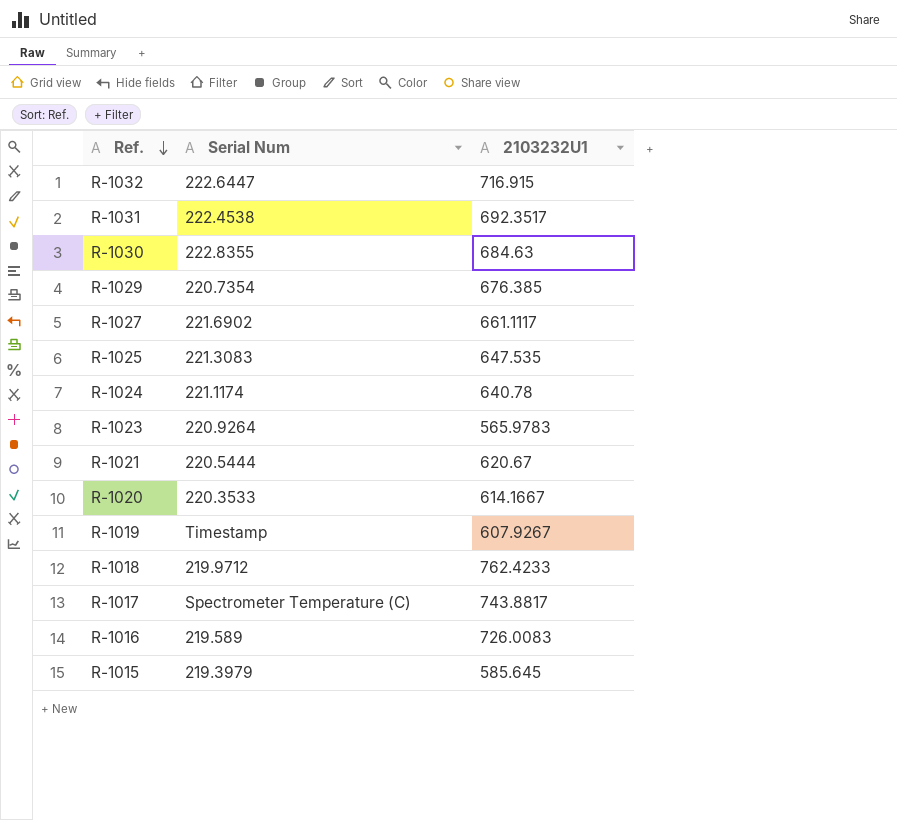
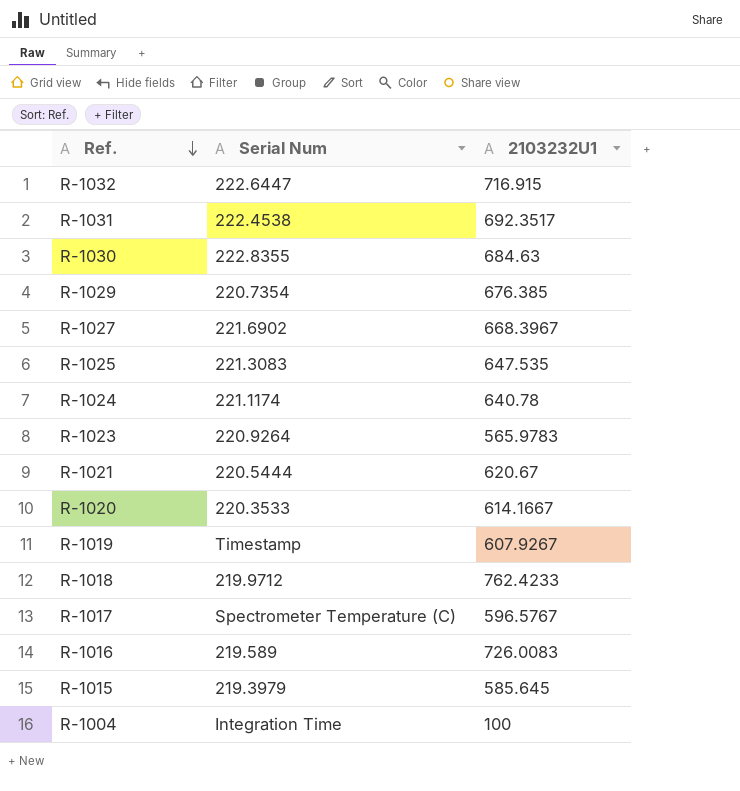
R-1027 | 2103232U1: 661.1117 -> 668.3967
R-1017 | 2103232U1: 743.8817 -> 596.5767
row R-1004: none -> Integration Time | 100

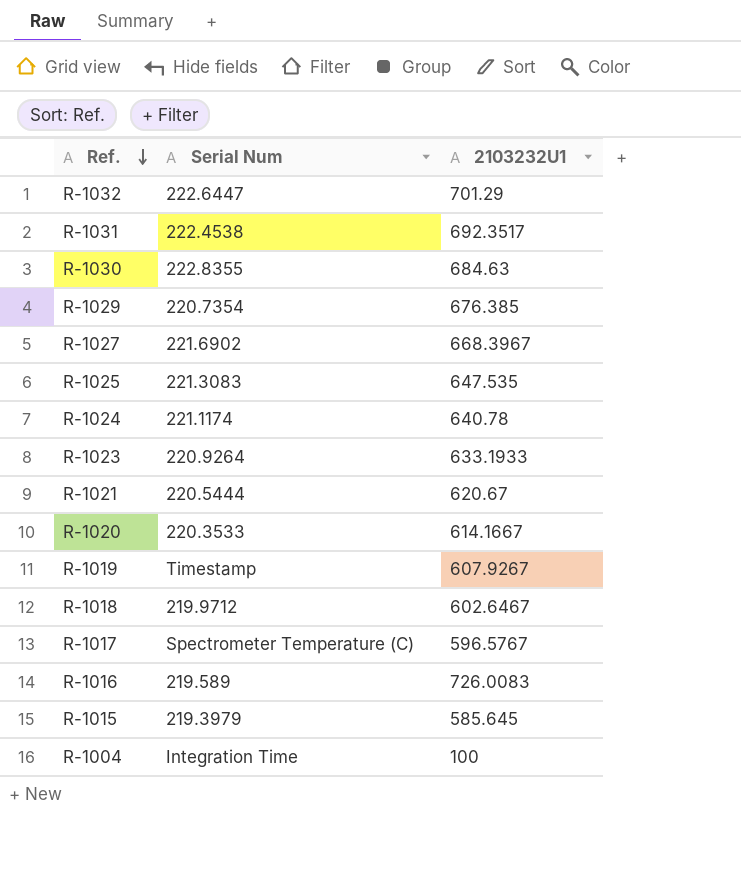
R-1032 | 2103232U1: 716.915 -> 701.29
R-1023 | 2103232U1: 565.9783 -> 633.1933
R-1018 | 2103232U1: 762.4233 -> 602.6467

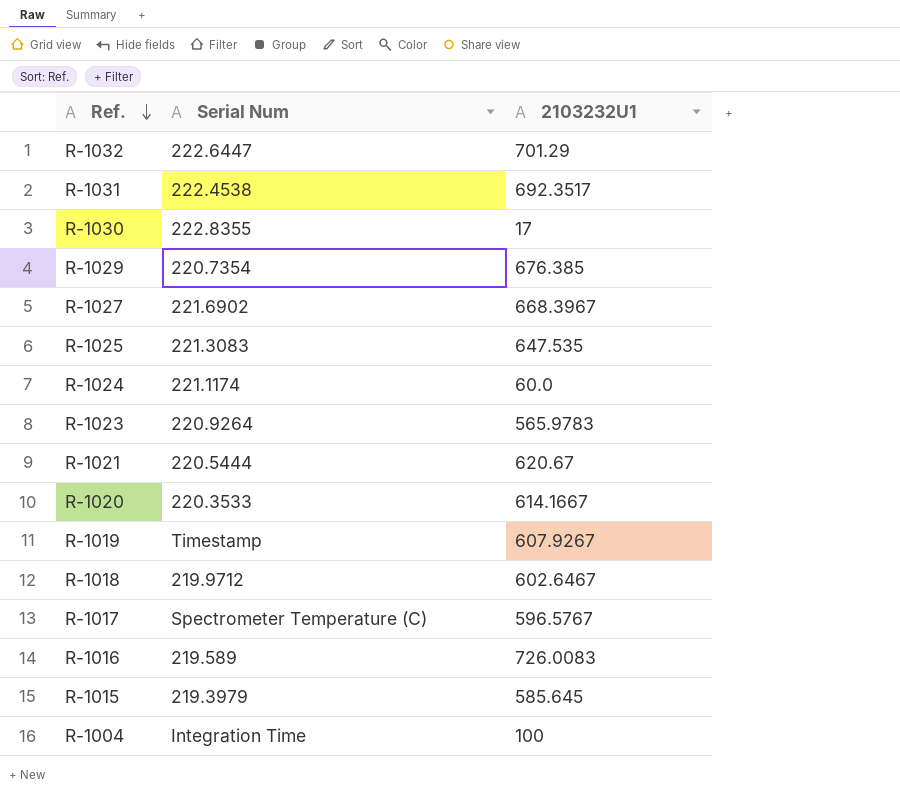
R-1030 | 2103232U1: 684.63 -> 17
R-1024 | 2103232U1: 640.78 -> 60.0
R-1023 | 2103232U1: 633.1933 -> 565.9783

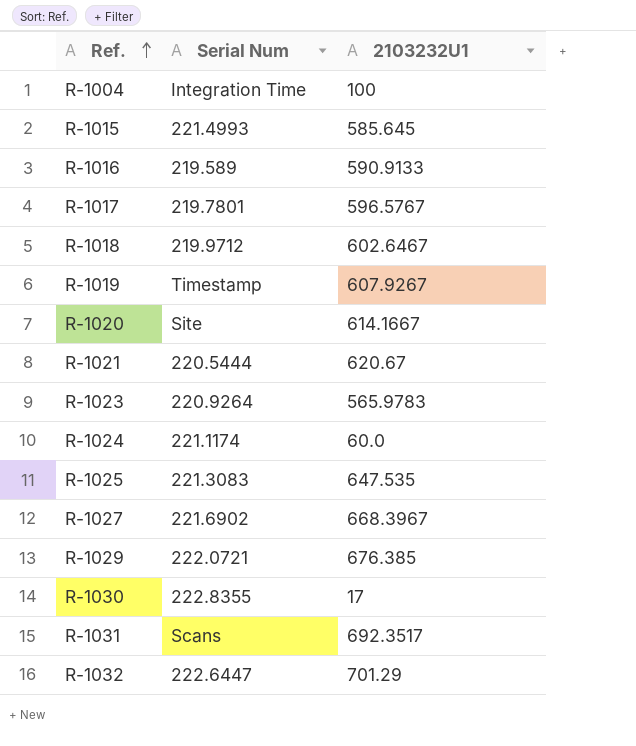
row order: Ref. descending -> Ref. ascending
R-1015 | Serial Num: 219.3979 -> 221.4993
R-1016 | 2103232U1: 726.0083 -> 590.9133
R-1017 | Serial Num: Spectrometer Temperature (C) -> 219.7801
R-1020 | Serial Num: 220.3533 -> Site
R-1029 | Serial Num: 220.7354 -> 222.0721
R-1031 | Serial Num: 222.4538 -> Scans

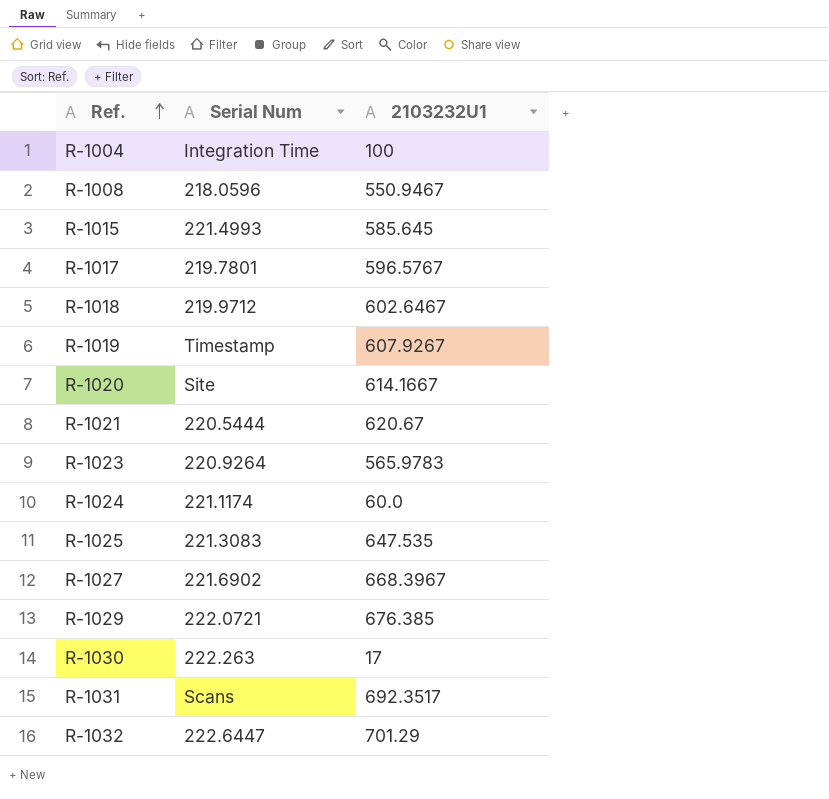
row R-1016: 219.589 | 590.9133 -> none
row R-1008: none -> 218.0596 | 550.9467
R-1030 | Serial Num: 222.8355 -> 222.263

